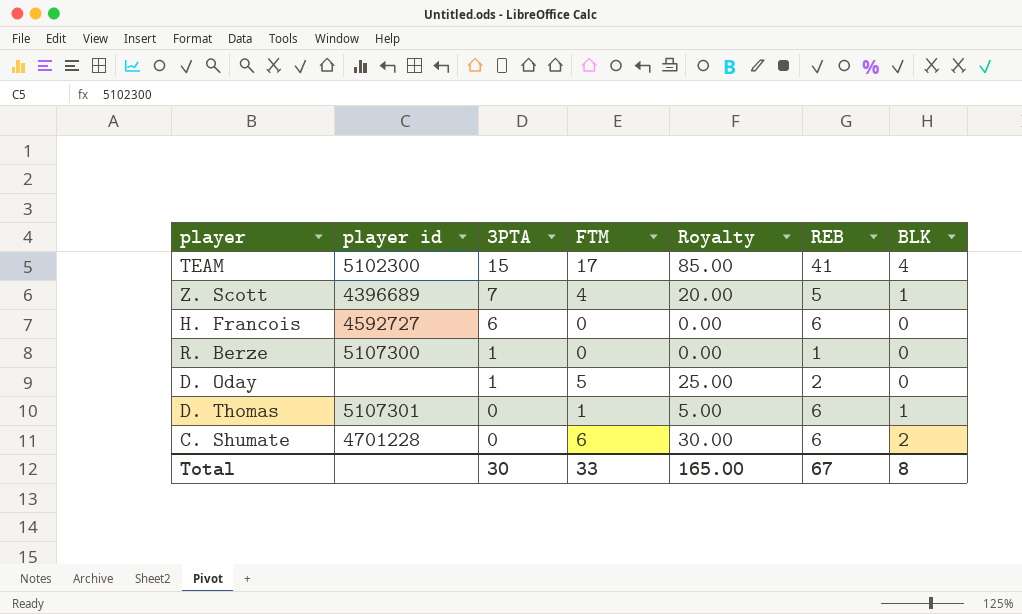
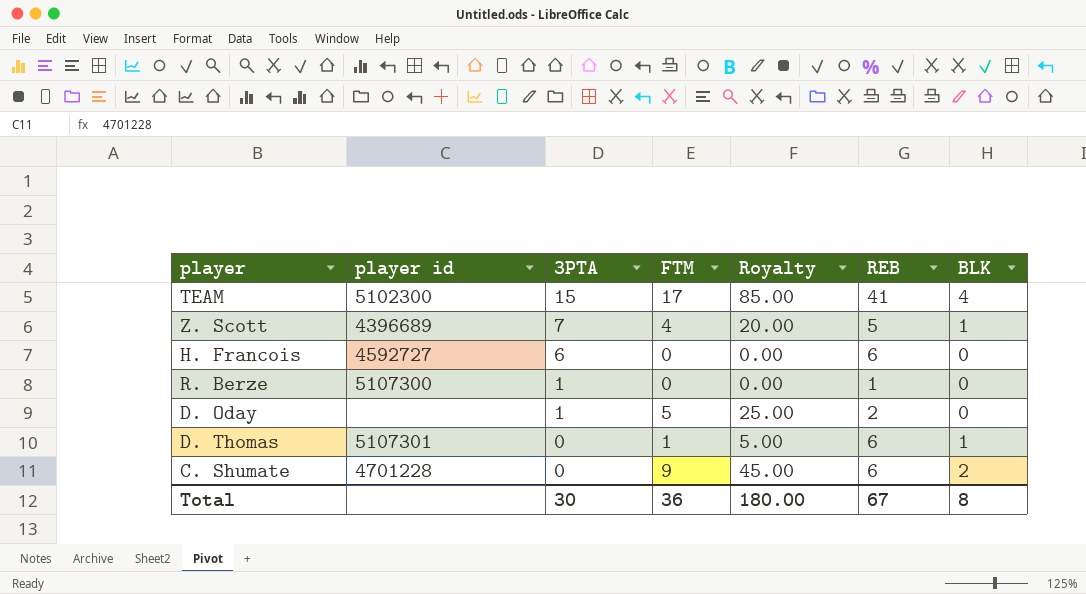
C. Shumate | FTM: 6 -> 9
C. Shumate | Royalty: 30.00 -> 45.00
Total | FTM: 33 -> 36
Total | Royalty: 165.00 -> 180.00

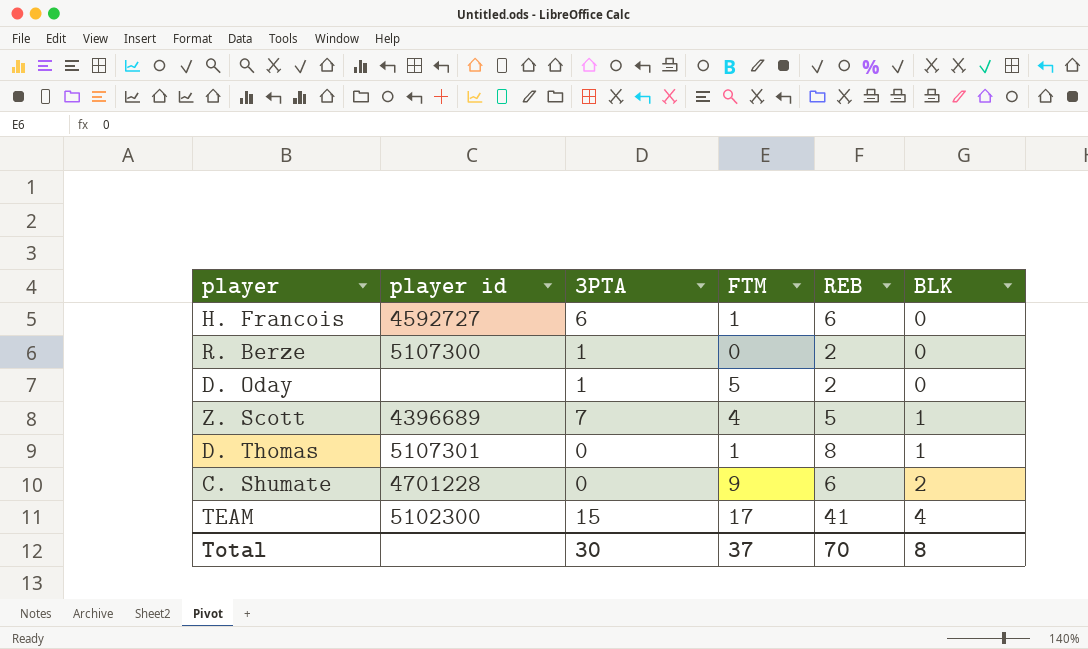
row order: 3PTA descending -> BLK ascending
column Royalty | formula: [FTM] * 5 -> none
H. Francois | FTM: 0 -> 1
R. Berze | REB: 1 -> 2
D. Thomas | REB: 6 -> 8
Total | FTM: 36 -> 37
Total | REB: 67 -> 70

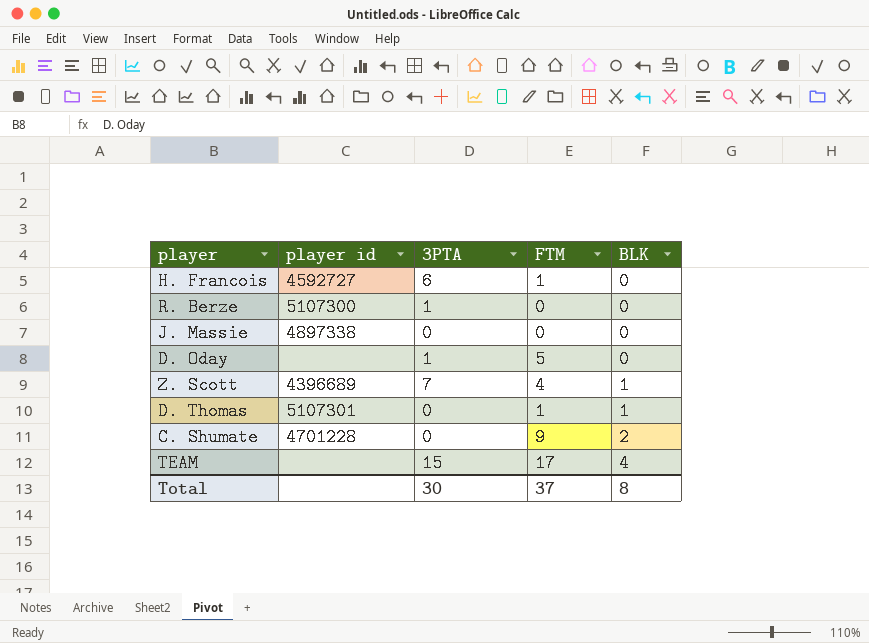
column REB | position: 5 -> none
row J. Massie: none -> 4897338 | 0 | 0 | 0
TEAM | player id: 5102300 -> none

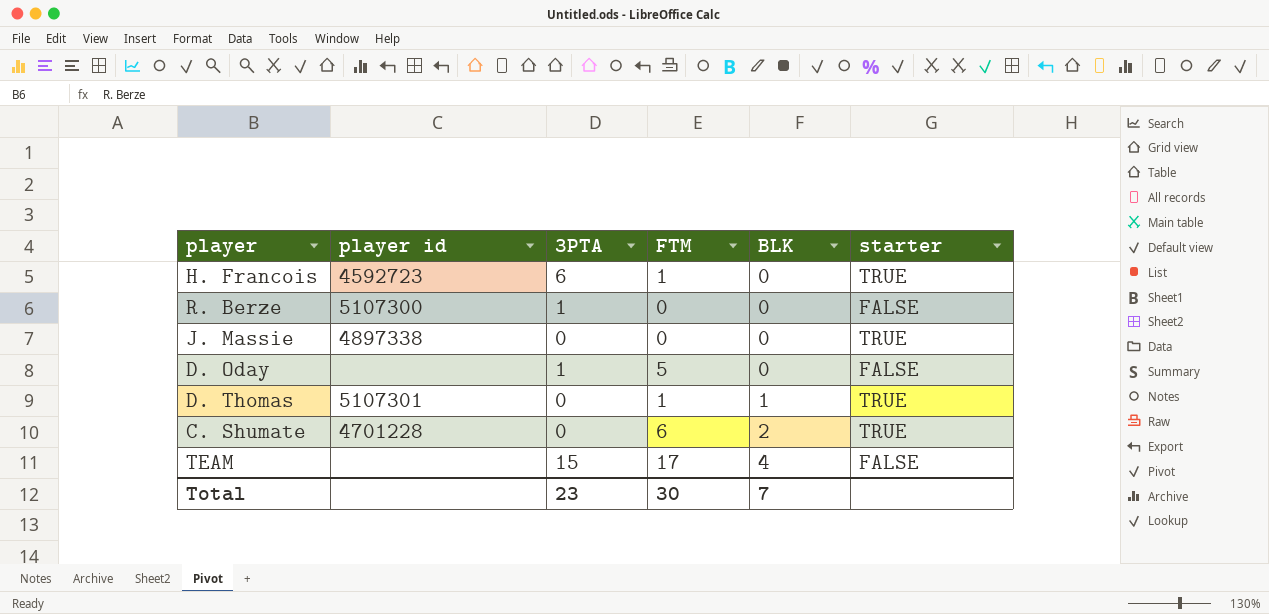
column starter | position: none -> 6
row Z. Scott: 4396689 | 7 | 4 | 1 -> none
H. Francois | player id: 4592727 -> 4592723
C. Shumate | FTM: 9 -> 6
Total | 3PTA: 30 -> 23
Total | FTM: 37 -> 30
Total | BLK: 8 -> 7

